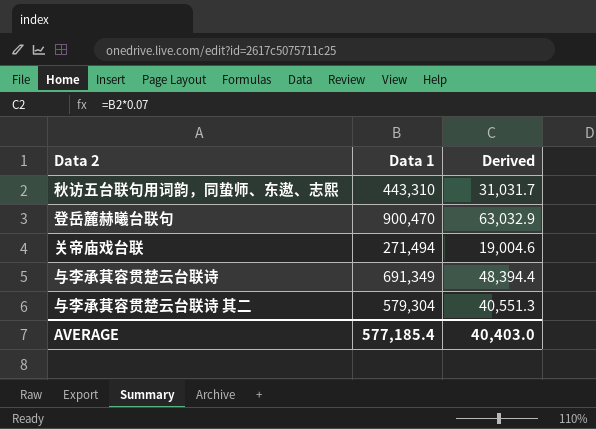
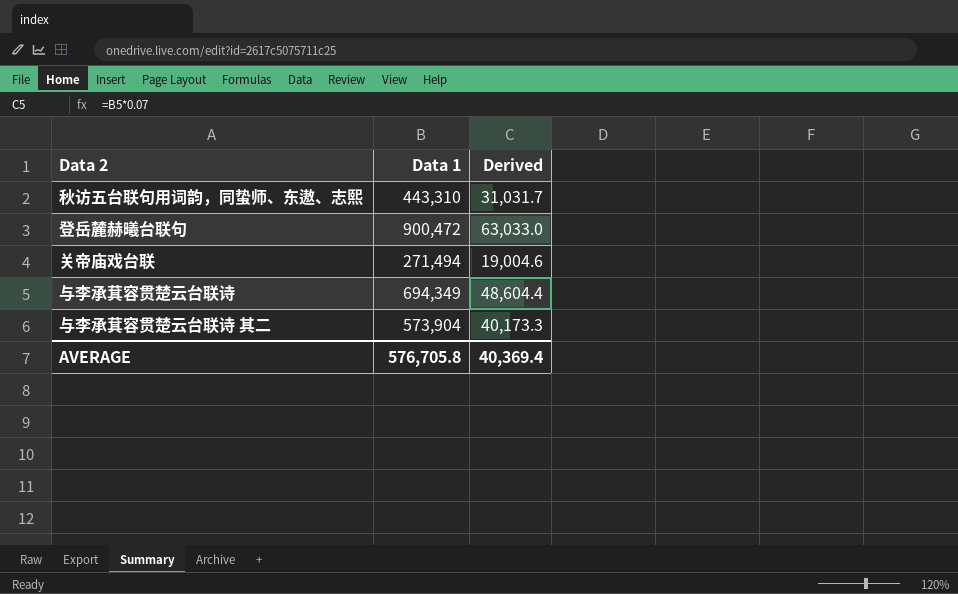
登岳麓赫曦台联句 | Data 1: 900,470 -> 900,472
登岳麓赫曦台联句 | Derived: 63,032.9 -> 63,033.0
与李承萁容贯楚云台联诗 | Data 1: 691,349 -> 694,349
与李承萁容贯楚云台联诗 | Derived: 48,394.4 -> 48,604.4
与李承萁容贯楚云台联诗 其二 | Data 1: 579,304 -> 573,904
与李承萁容贯楚云台联诗 其二 | Derived: 40,551.3 -> 40,173.3
AVERAGE | Data 1: 577,185.4 -> 576,705.8
AVERAGE | Derived: 40,403.0 -> 40,369.4

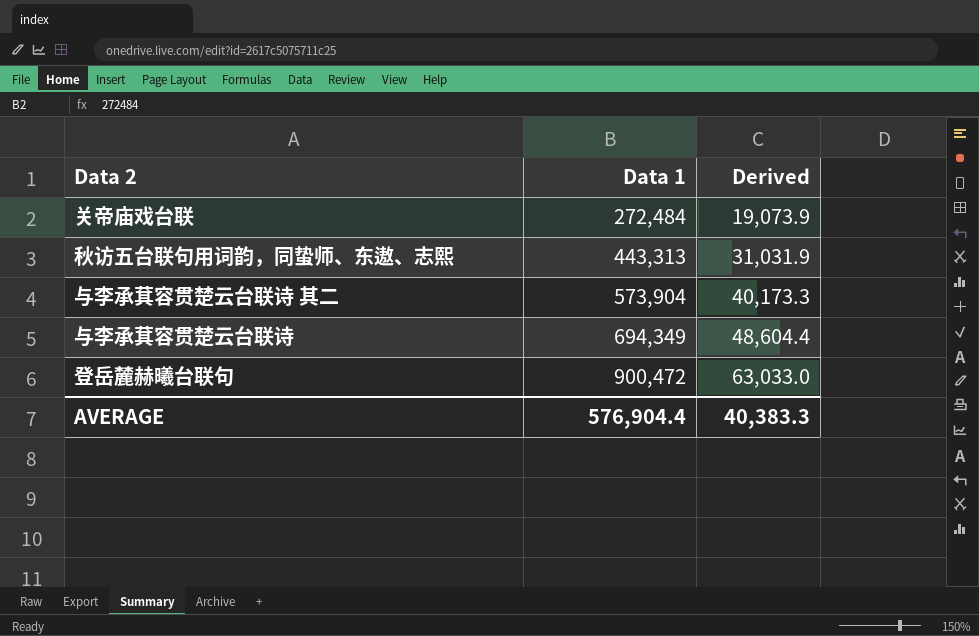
row order: none -> Data 1 ascending
关帝庙戏台联 | Data 1: 271,494 -> 272,484
关帝庙戏台联 | Derived: 19,004.6 -> 19,073.9
秋访五台联句用词韵，同蛰师、东遨、志熙 | Data 1: 443,310 -> 443,313
秋访五台联句用词韵，同蛰师、东遨、志熙 | Derived: 31,031.7 -> 31,031.9
AVERAGE | Data 1: 576,705.8 -> 576,904.4
AVERAGE | Derived: 40,369.4 -> 40,383.3

